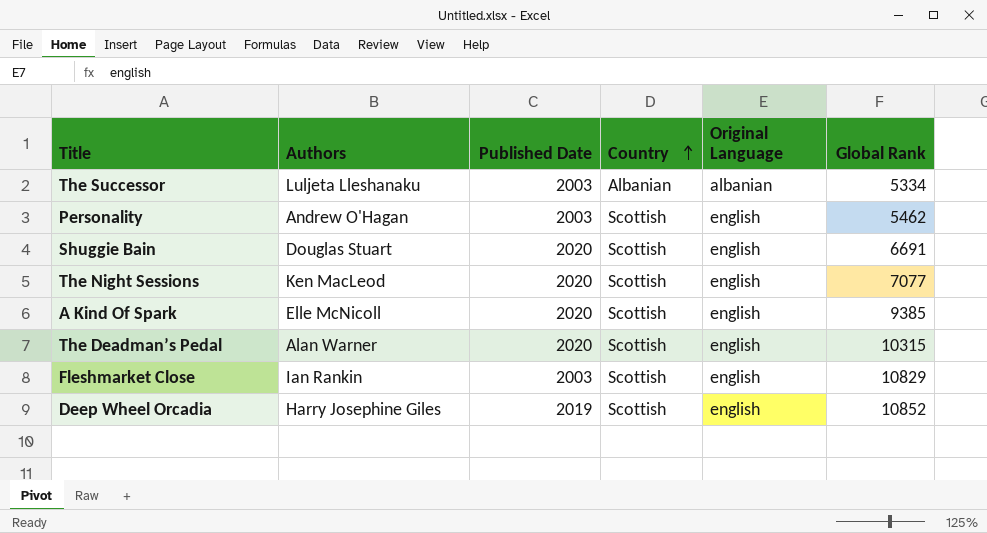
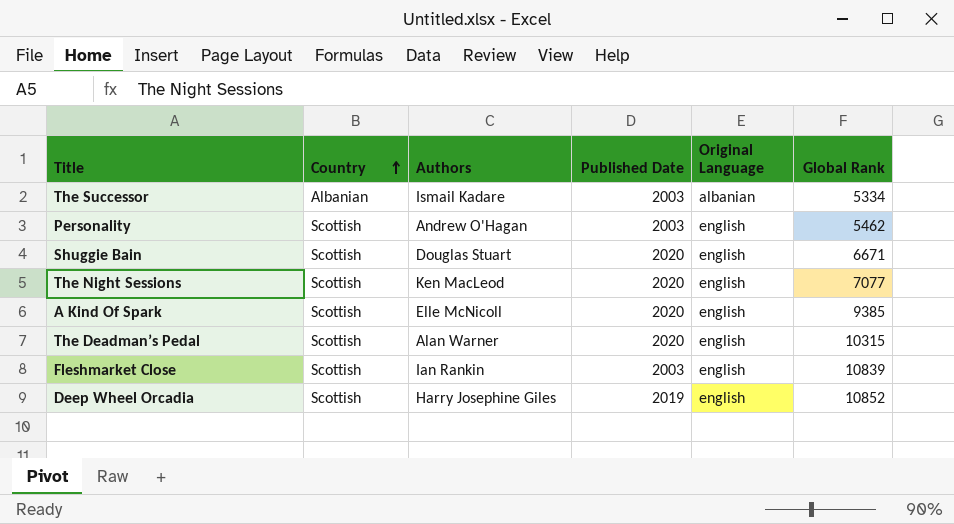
column Country | position: 4 -> 2
The Successor | Authors: Luljeta Lleshanaku -> Ismail Kadare
Shuggie Bain | Global Rank: 6691 -> 6671
Fleshmarket Close | Global Rank: 10829 -> 10839

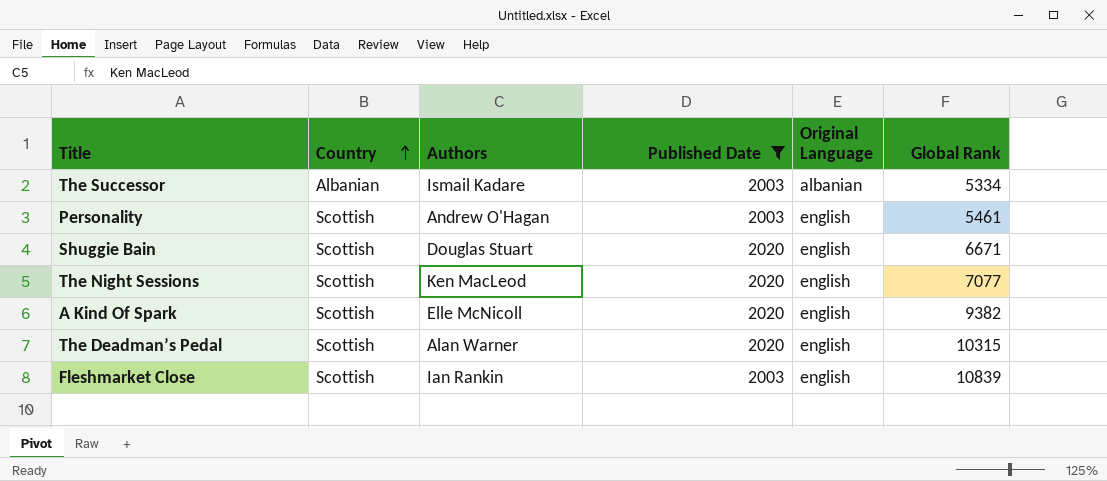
filter: none -> Published Date != 2019
Personality | Global Rank: 5462 -> 5461
A Kind Of Spark | Global Rank: 9385 -> 9382

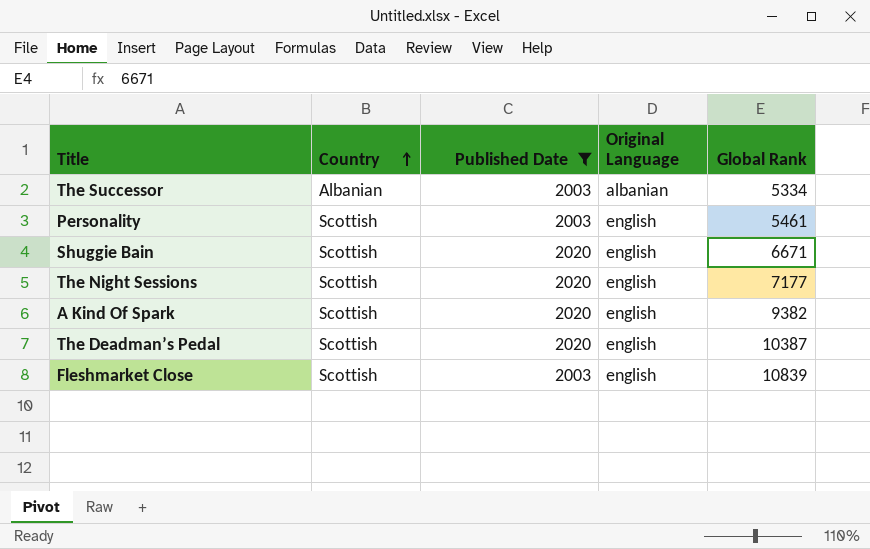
column Authors | position: 3 -> none
The Night Sessions | Global Rank: 7077 -> 7177
The Deadman’s Pedal | Global Rank: 10315 -> 10387

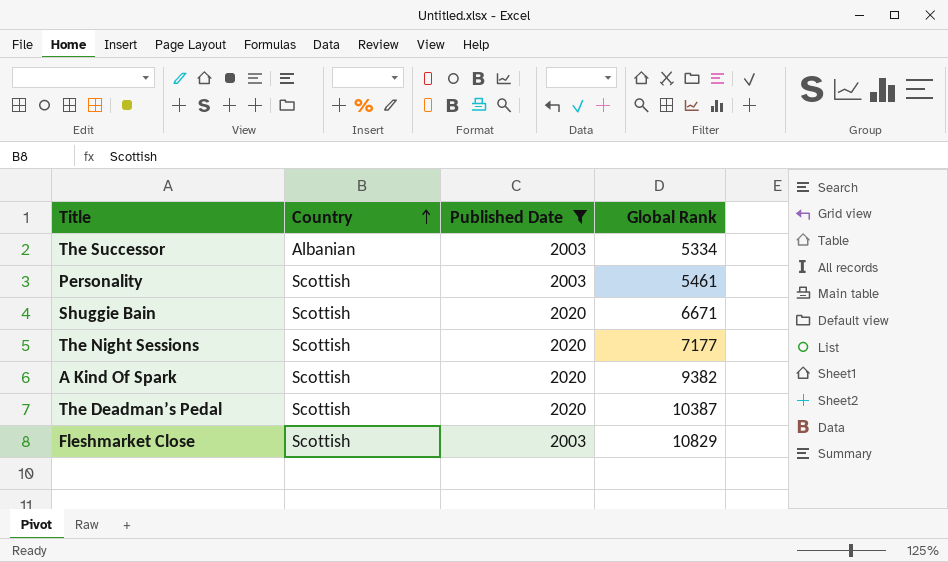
column Original Language | position: 4 -> none
Fleshmarket Close | Global Rank: 10839 -> 10829

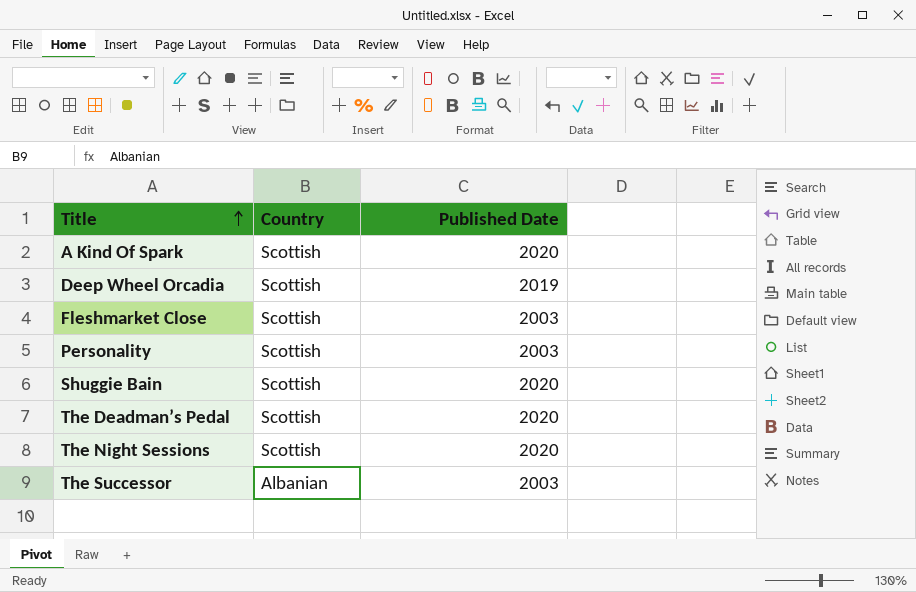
filter: Published Date != 2019 -> none
row order: Country ascending -> Title ascending
column Global Rank | position: 4 -> none

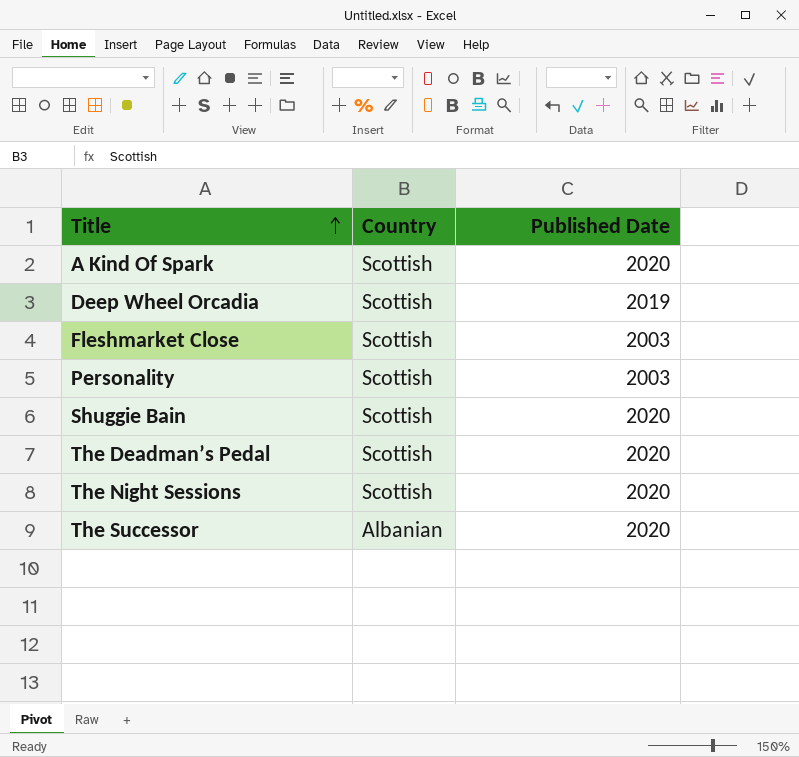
The Successor | Published Date: 2003 -> 2020

